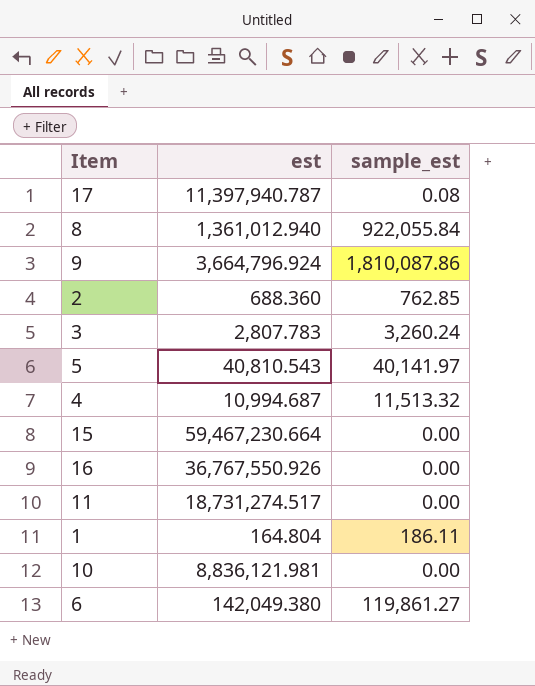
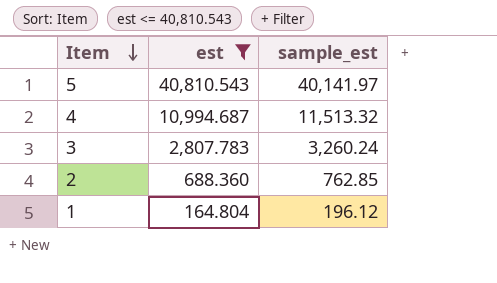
filter: none -> est <= 40,810.543
row order: none -> Item descending
1 | sample_est: 186.11 -> 196.12

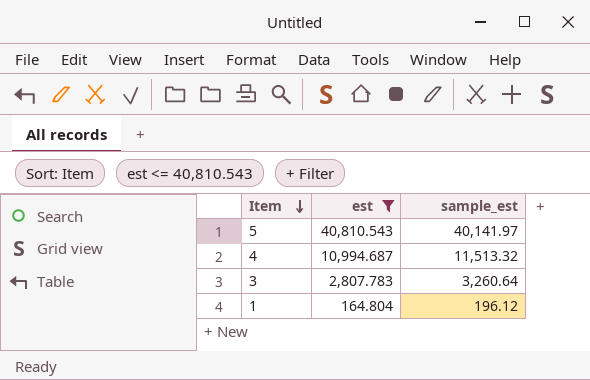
row 2: 688.360 | 762.85 -> none
3 | sample_est: 3,260.24 -> 3,260.64

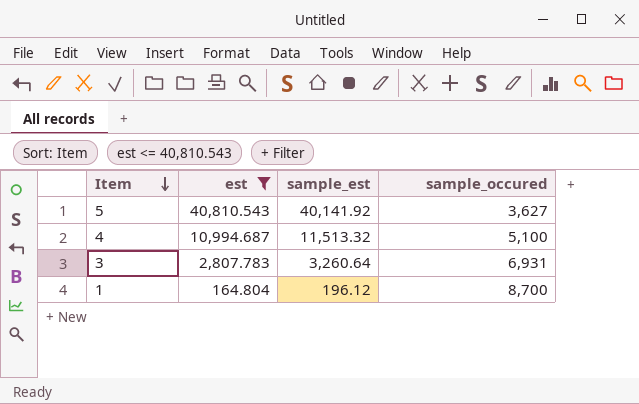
column sample_occured | position: none -> 4
5 | sample_est: 40,141.97 -> 40,141.92

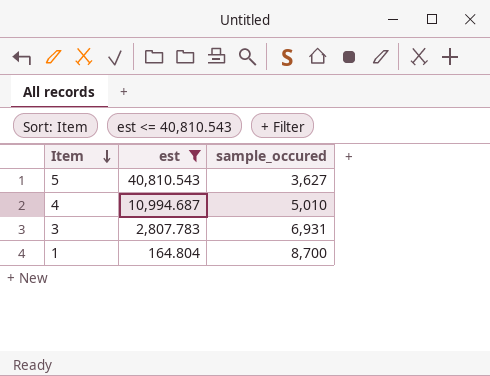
column sample_est | position: 3 -> none
4 | sample_occured: 5,100 -> 5,010

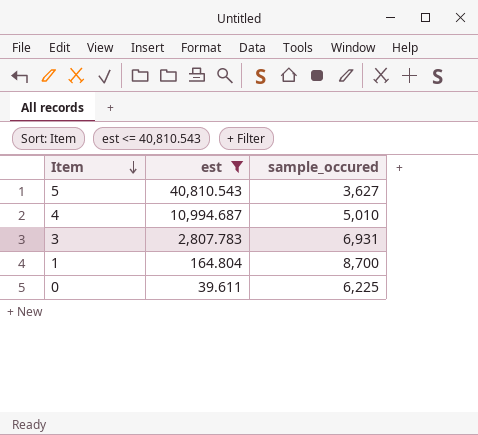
row 0: none -> 39.611 | 6,225

